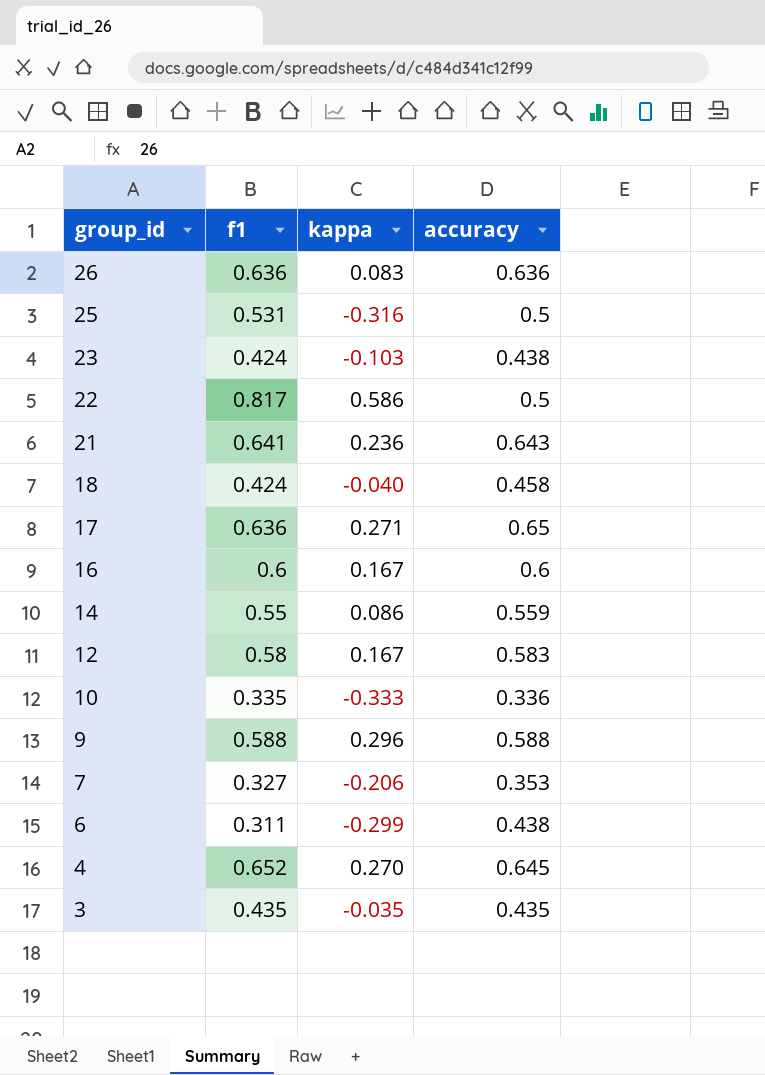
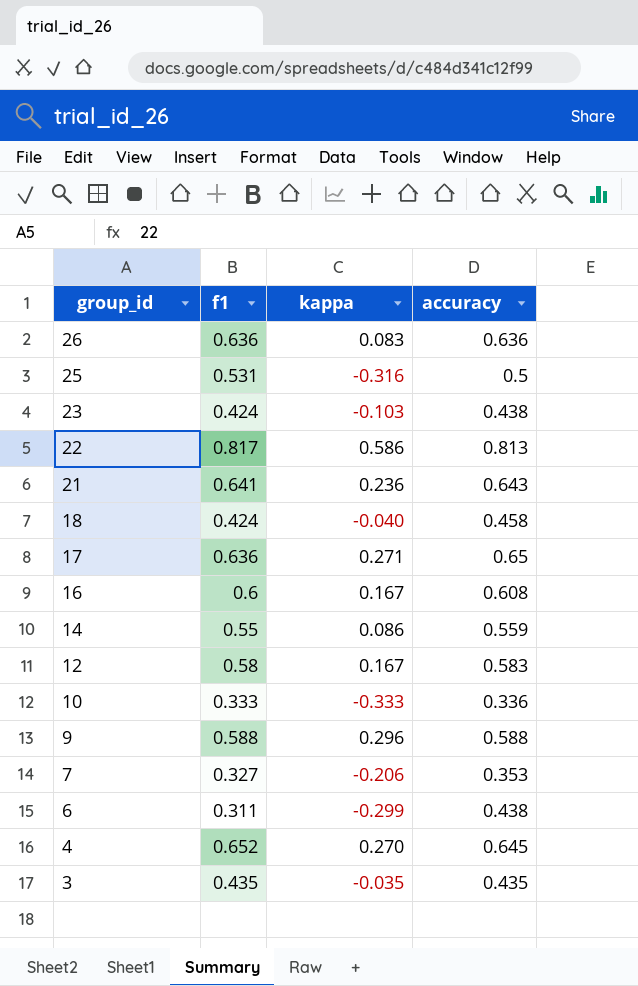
22 | accuracy: 0.5 -> 0.813
16 | accuracy: 0.6 -> 0.608
10 | f1: 0.335 -> 0.333

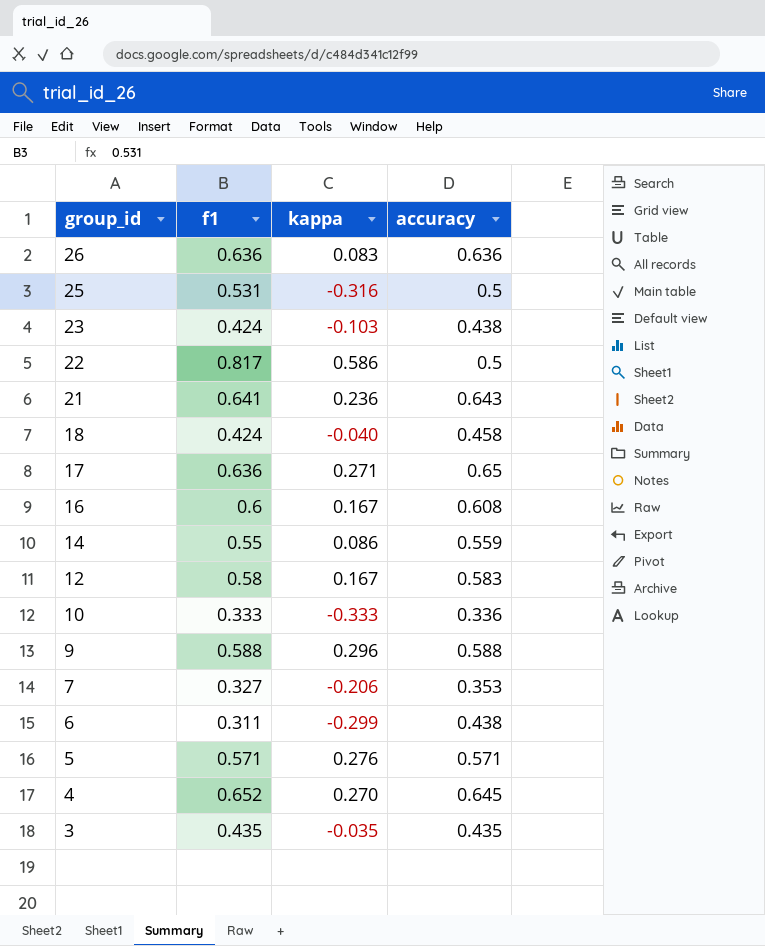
22 | accuracy: 0.813 -> 0.5
row 5: none -> 0.571 | 0.276 | 0.571

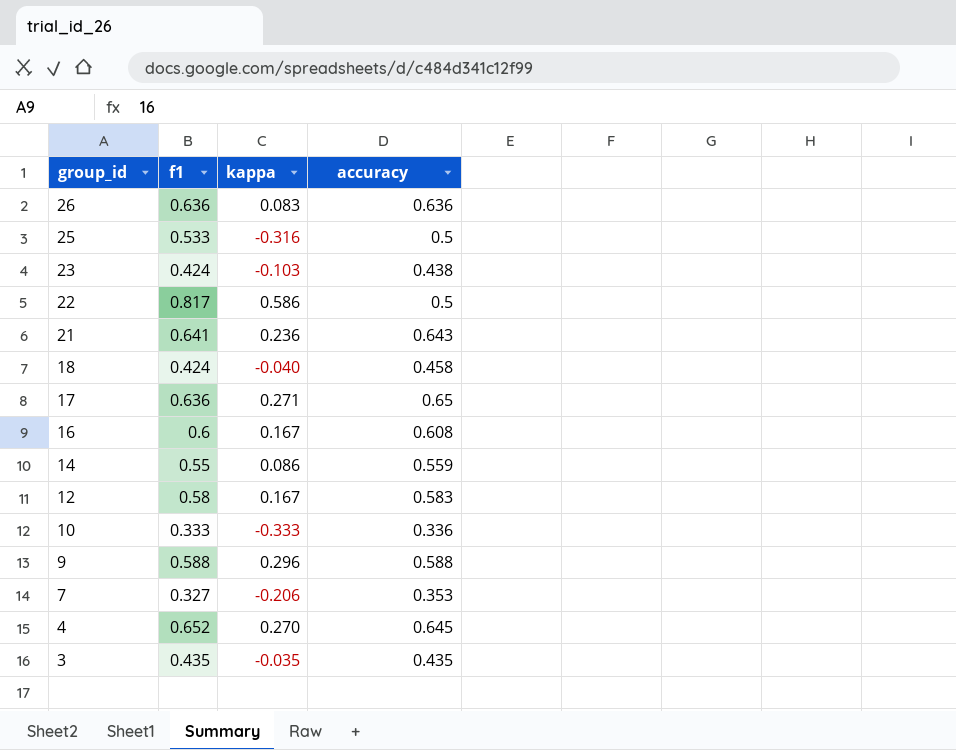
row 6: 0.311 | -0.299 | 0.438 -> none
row 5: 0.571 | 0.276 | 0.571 -> none
25 | f1: 0.531 -> 0.533

